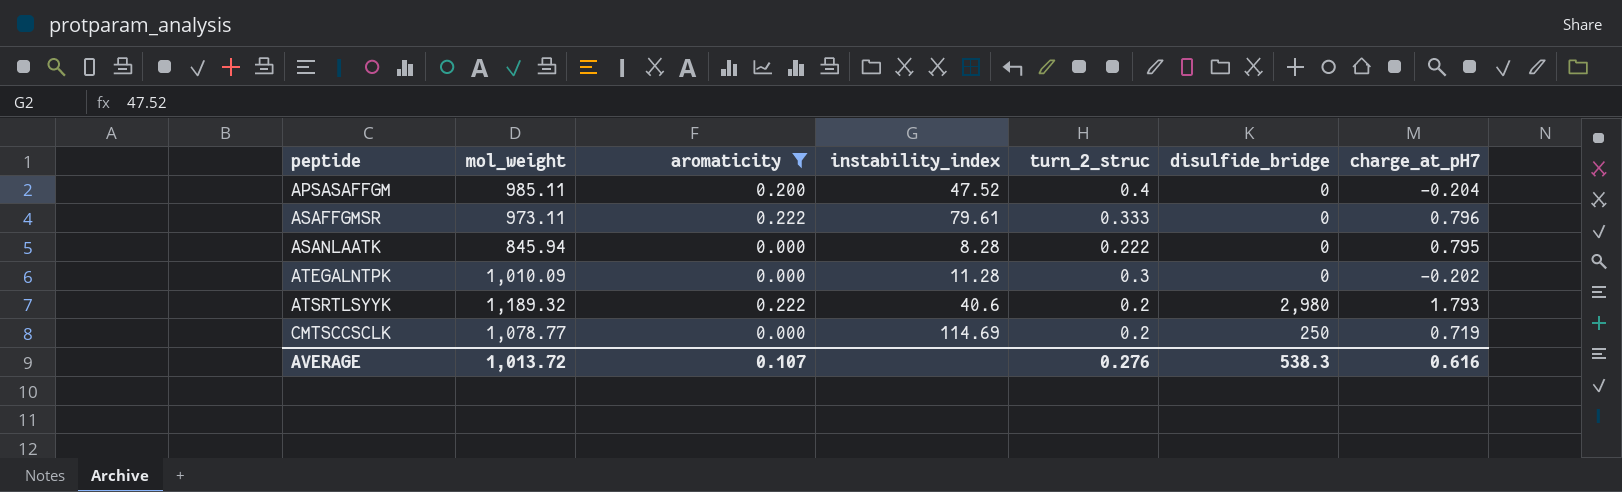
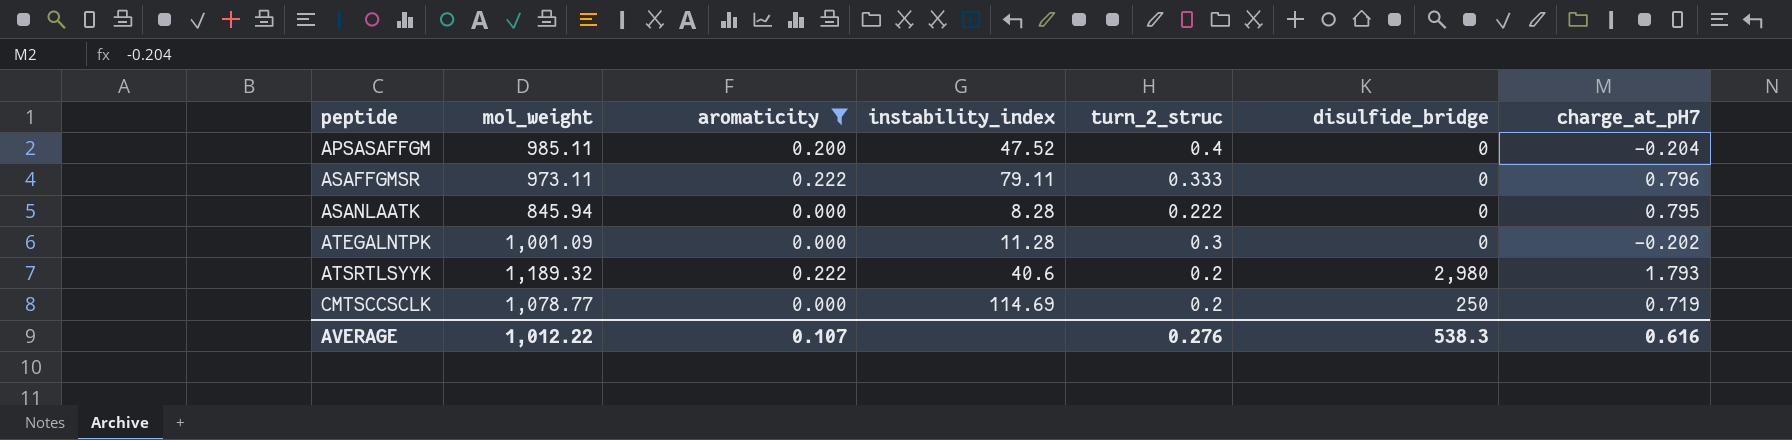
ASAFFGMSR | instability_index: 79.61 -> 79.11
ATEGALNTPK | mol_weight: 1,010.09 -> 1,001.09
AVERAGE | mol_weight: 1,013.72 -> 1,012.22

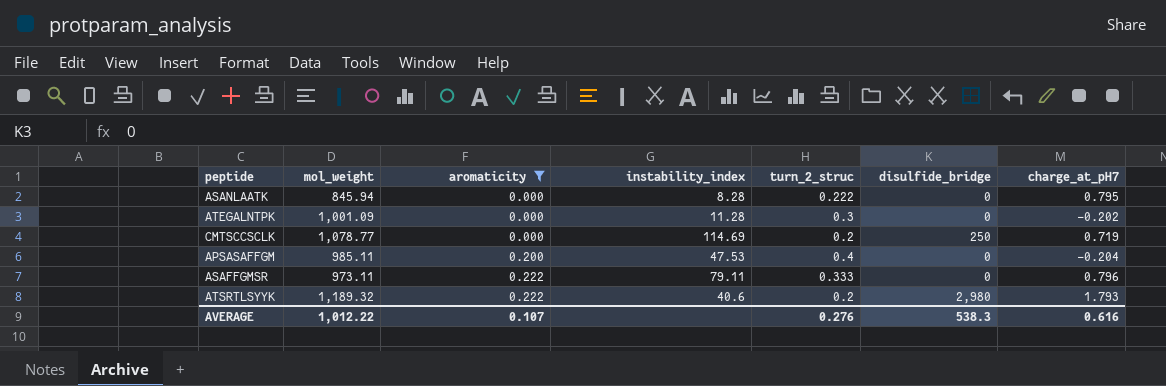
row order: peptide ascending -> aromaticity ascending
APSASAFFGM | instability_index: 47.52 -> 47.53

